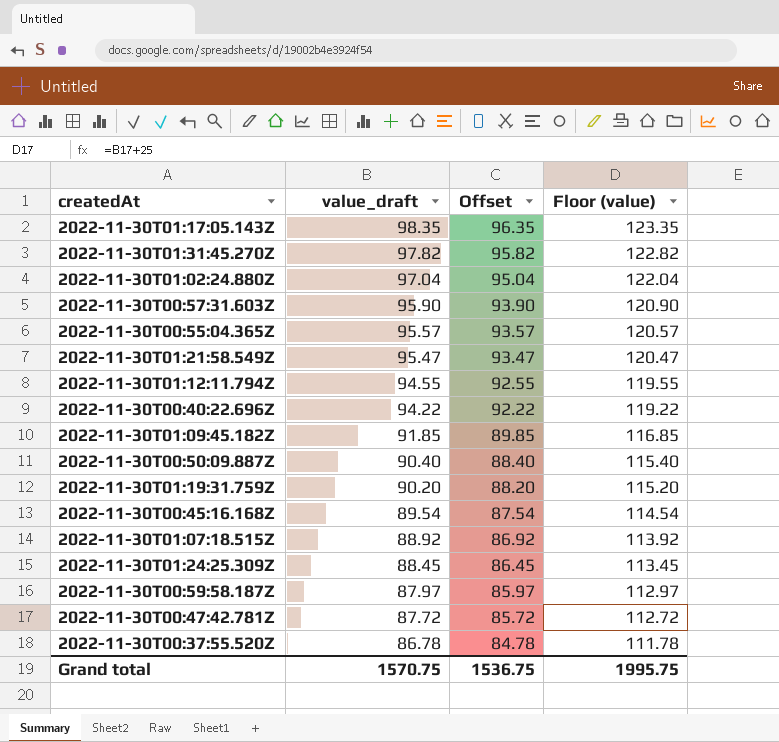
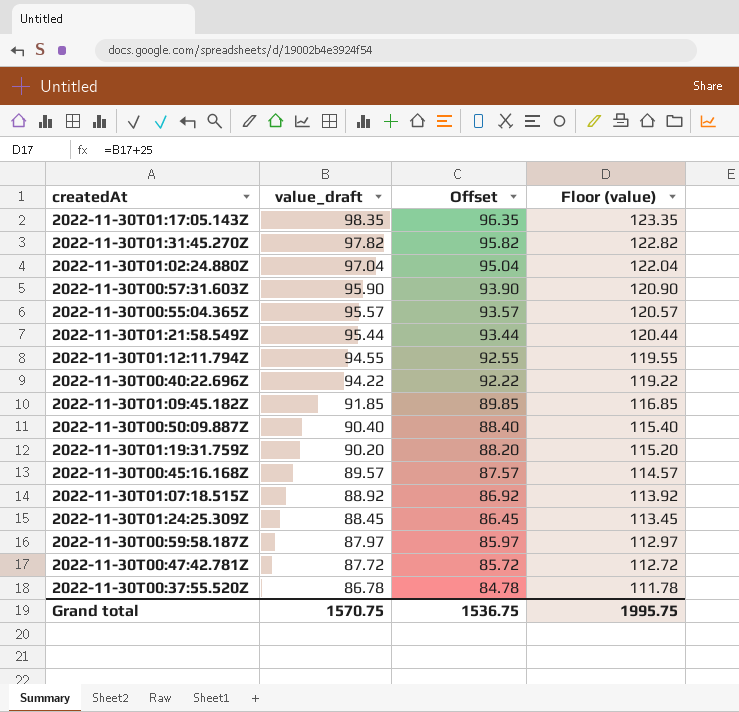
2022-11-30T01:21:58.549Z | value_draft: 95.47 -> 95.44
2022-11-30T01:21:58.549Z | Offset: 93.47 -> 93.44
2022-11-30T01:21:58.549Z | Floor (value): 120.47 -> 120.44
2022-11-30T00:45:16.168Z | value_draft: 89.54 -> 89.57
2022-11-30T00:45:16.168Z | Offset: 87.54 -> 87.57
2022-11-30T00:45:16.168Z | Floor (value): 114.54 -> 114.57

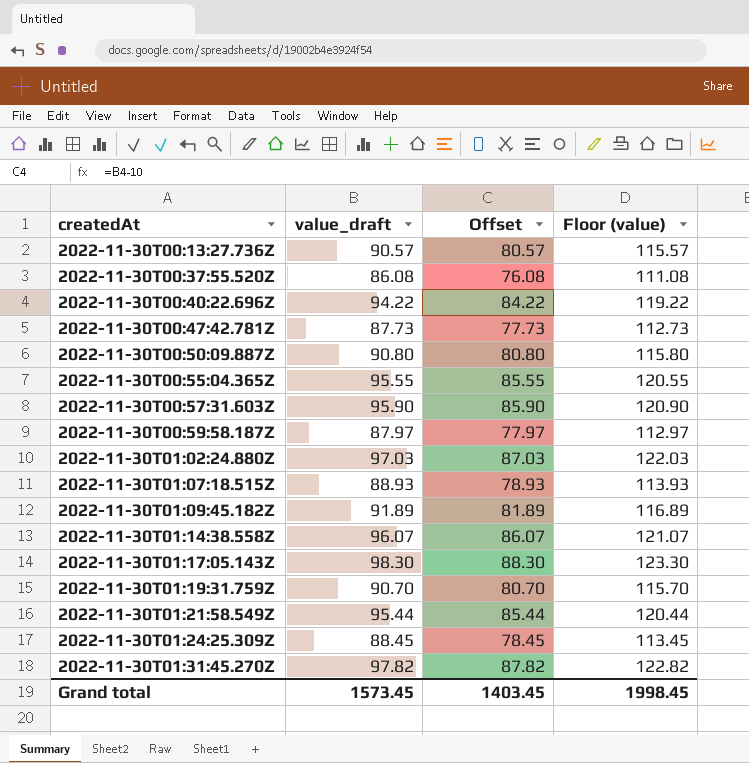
row order: value_draft descending -> createdAt ascending
column Offset | formula: [value_draft] - 2 -> [value_draft] - 10
row 2022-11-30T01:12:11.794Z: 94.55 | 92.55 | 119.55 -> none
row 2022-11-30T00:45:16.168Z: 89.57 | 87.57 | 114.57 -> none
row 2022-11-30T00:13:27.736Z: none -> 90.57 | 80.57 | 115.57
2022-11-30T00:37:55.520Z | value_draft: 86.78 -> 86.08
2022-11-30T00:37:55.520Z | Floor (value): 111.78 -> 111.08
2022-11-30T00:47:42.781Z | value_draft: 87.72 -> 87.73
2022-11-30T00:47:42.781Z | Floor (value): 112.72 -> 112.73
2022-11-30T00:50:09.887Z | value_draft: 90.40 -> 90.80
2022-11-30T00:50:09.887Z | Floor (value): 115.40 -> 115.80
2022-11-30T00:55:04.365Z | value_draft: 95.57 -> 95.55
2022-11-30T00:55:04.365Z | Floor (value): 120.57 -> 120.55
2022-11-30T01:02:24.880Z | value_draft: 97.04 -> 97.03
2022-11-30T01:02:24.880Z | Floor (value): 122.04 -> 122.03
2022-11-30T01:07:18.515Z | value_draft: 88.92 -> 88.93
2022-11-30T01:07:18.515Z | Floor (value): 113.92 -> 113.93
2022-11-30T01:09:45.182Z | value_draft: 91.85 -> 91.89
2022-11-30T01:09:45.182Z | Floor (value): 116.85 -> 116.89
row 2022-11-30T01:14:38.558Z: none -> 96.07 | 86.07 | 121.07
2022-11-30T01:17:05.143Z | value_draft: 98.35 -> 98.30
2022-11-30T01:17:05.143Z | Floor (value): 123.35 -> 123.30
2022-11-30T01:19:31.759Z | value_draft: 90.20 -> 90.70
2022-11-30T01:19:31.759Z | Floor (value): 115.20 -> 115.70
Grand total | value_draft: 1570.75 -> 1573.45
Grand total | Offset: 1536.75 -> 1403.45
Grand total | Floor (value): 1995.75 -> 1998.45

